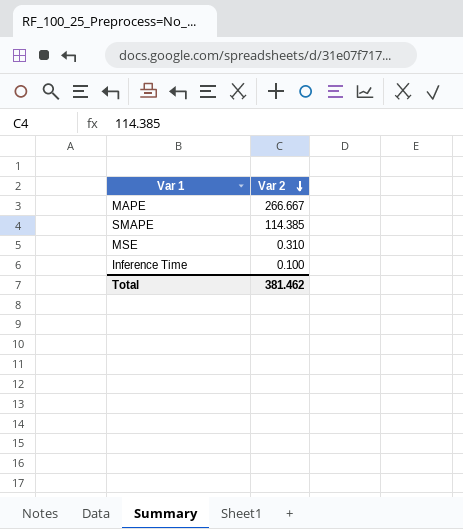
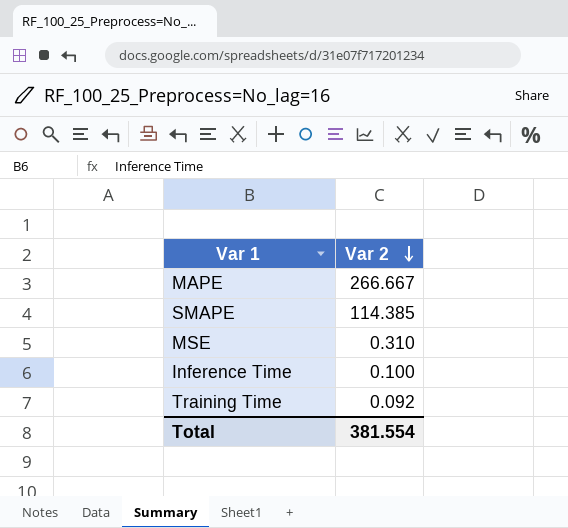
row Training Time: none -> 0.092
Total | Var 2: 381.462 -> 381.554

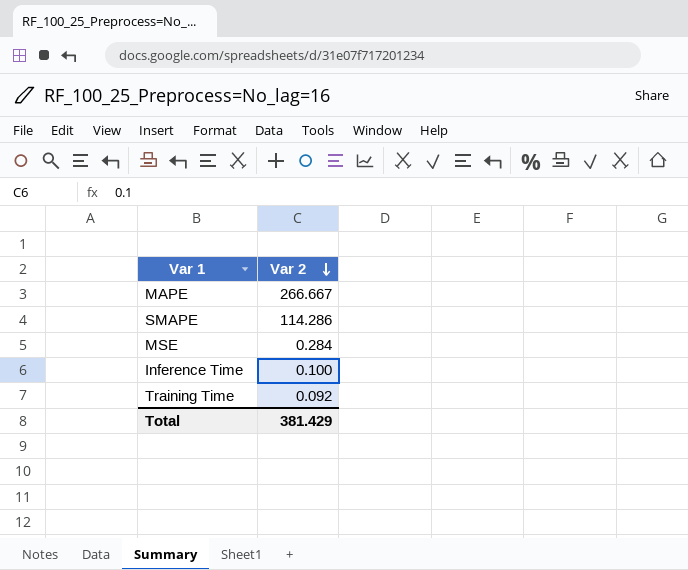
SMAPE | Var 2: 114.385 -> 114.286
MSE | Var 2: 0.310 -> 0.284
Total | Var 2: 381.554 -> 381.429

